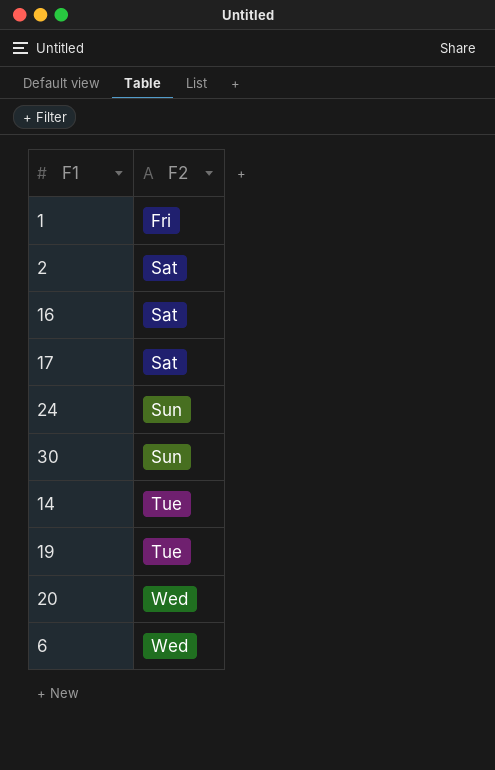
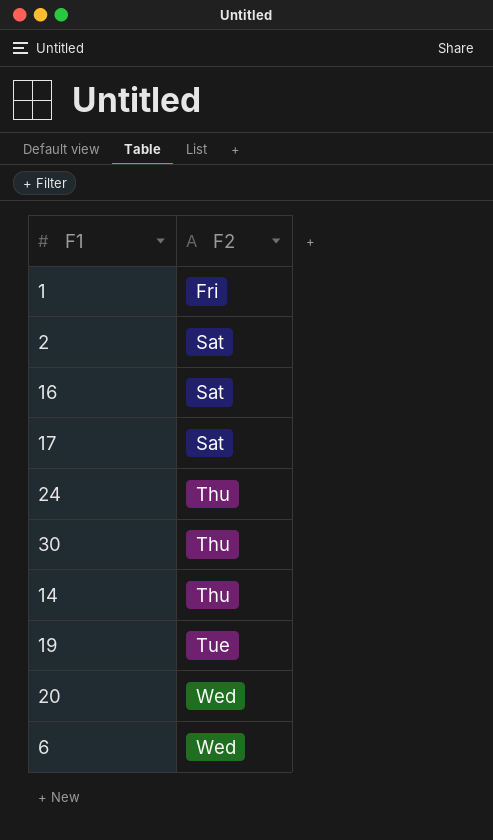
24 | F2: Sun -> Thu
30 | F2: Sun -> Thu
14 | F2: Tue -> Thu

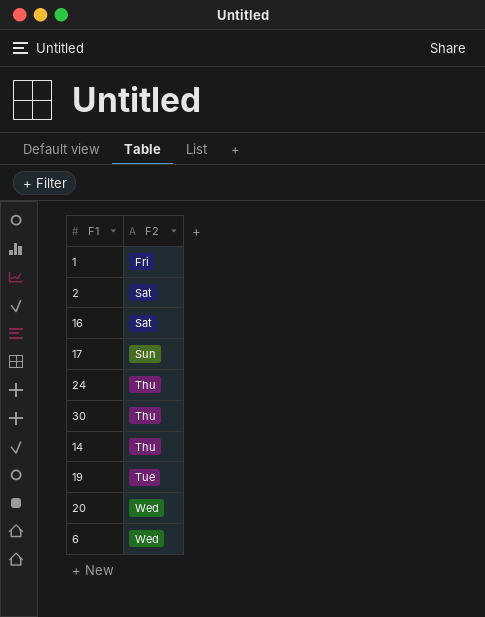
17 | F2: Sat -> Sun

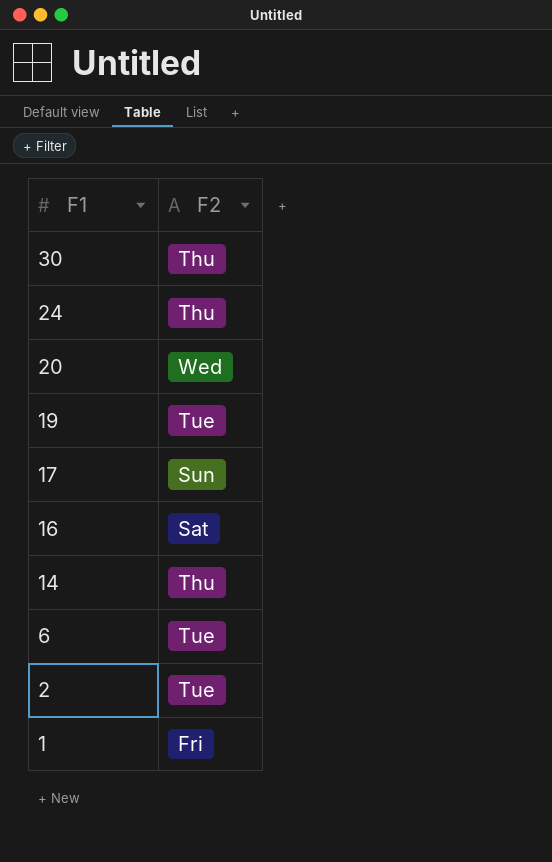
row order: F2 ascending -> F1 descending
6 | F2: Wed -> Tue
2 | F2: Sat -> Tue

